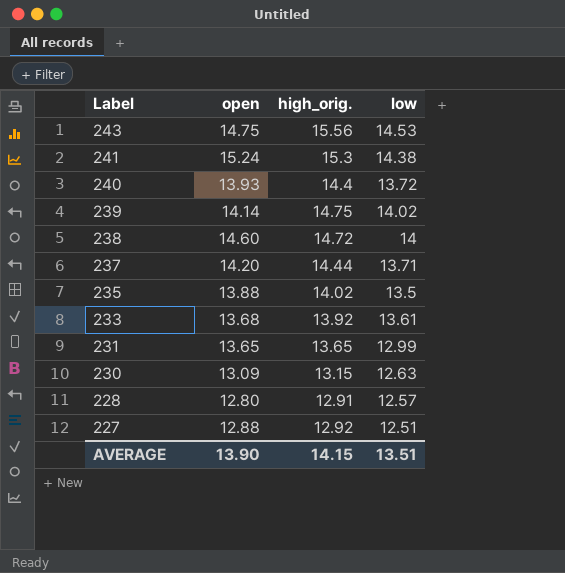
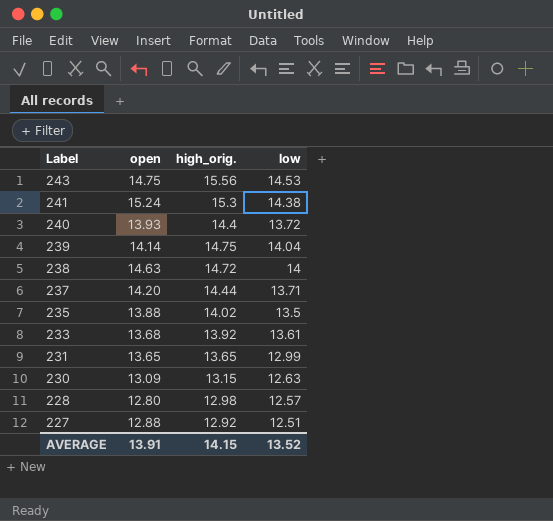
239 | low: 14.02 -> 14.04
238 | open: 14.60 -> 14.63
228 | high_orig.: 12.91 -> 12.98
AVERAGE | open: 13.90 -> 13.91
AVERAGE | low: 13.51 -> 13.52

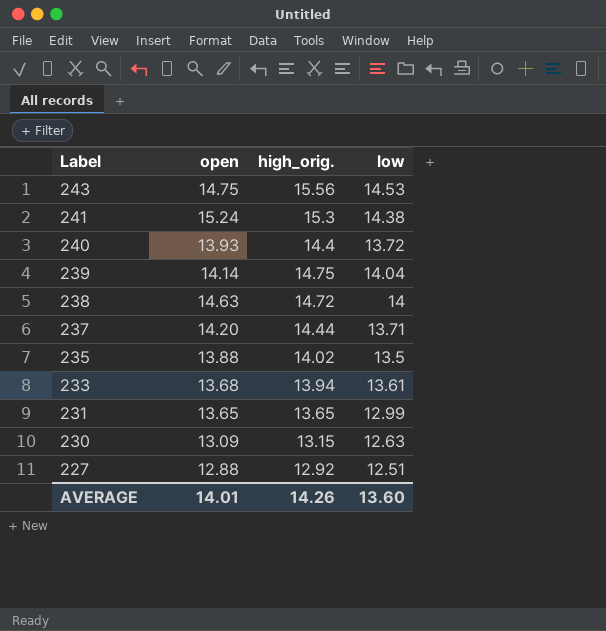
row 228: 12.80 | 12.98 | 12.57 -> none
233 | high_orig.: 13.92 -> 13.94
AVERAGE | open: 13.91 -> 14.01
AVERAGE | high_orig.: 14.15 -> 14.26
AVERAGE | low: 13.52 -> 13.60

